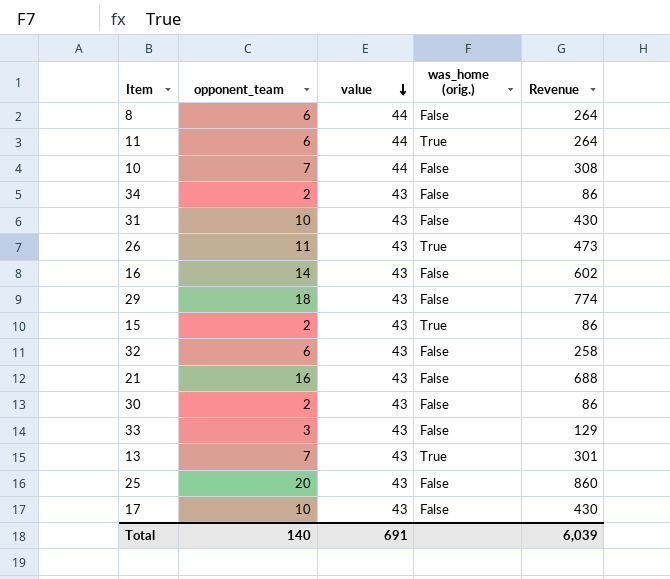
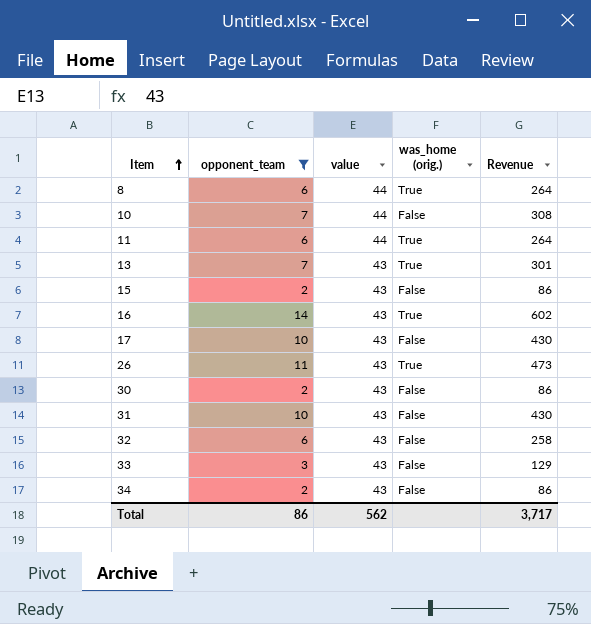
filter: none -> opponent_team <= 14
row order: value descending -> Item ascending
8 | was_home (orig.): False -> True
15 | was_home (orig.): True -> False
16 | was_home (orig.): False -> True
Total | opponent_team: 140 -> 86
Total | value: 691 -> 562
Total | Revenue: 6,039 -> 3,717

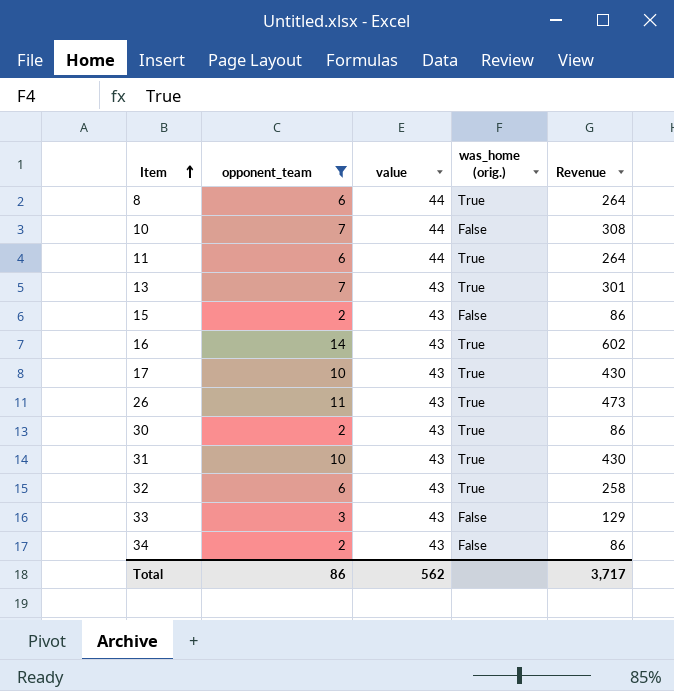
17 | was_home (orig.): False -> True
30 | was_home (orig.): False -> True
31 | was_home (orig.): False -> True
32 | was_home (orig.): False -> True

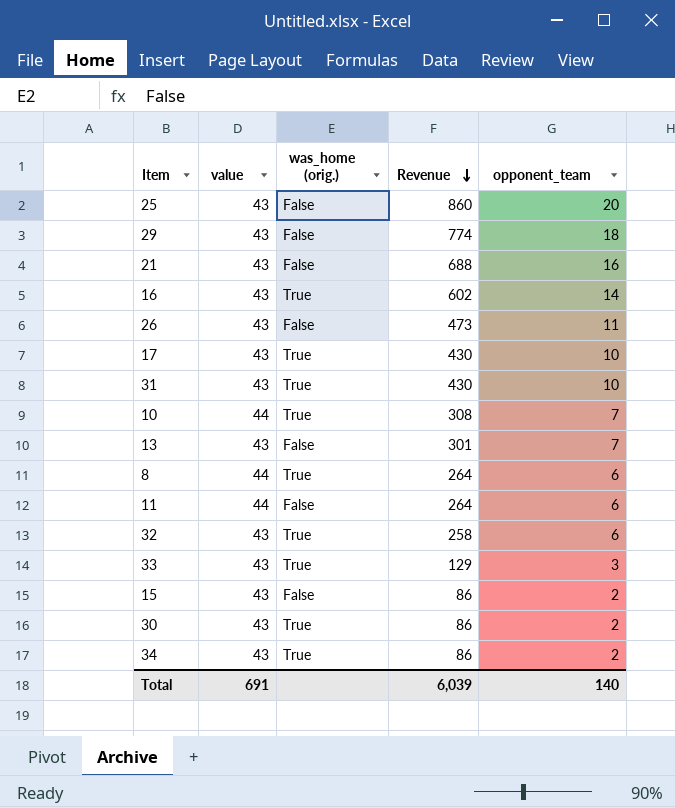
filter: opponent_team <= 14 -> none
row order: Item ascending -> Revenue descending
column opponent_team | position: 2 -> 5
26 | was_home (orig.): True -> False
10 | was_home (orig.): False -> True
13 | was_home (orig.): True -> False
11 | was_home (orig.): True -> False
33 | was_home (orig.): False -> True
34 | was_home (orig.): False -> True
Total | value: 562 -> 691
Total | Revenue: 3,717 -> 6,039
Total | opponent_team: 86 -> 140

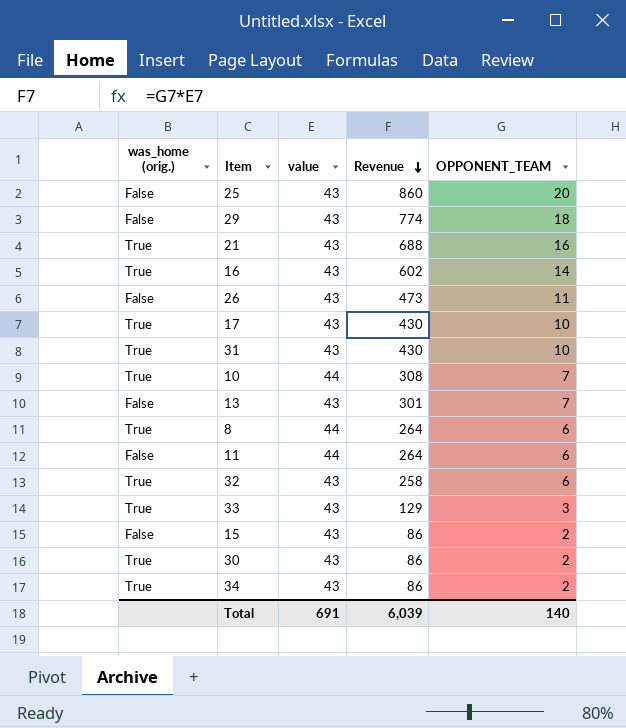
column was_home (orig.) | position: 3 -> 1
column name: opponent_team -> OPPONENT_TEAM
21 | was_home (orig.): False -> True

